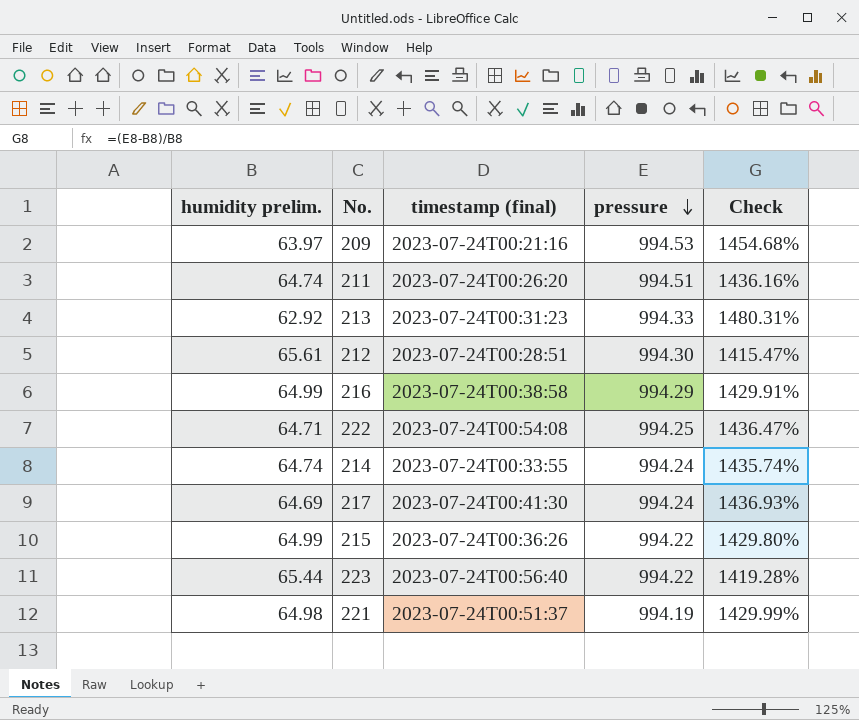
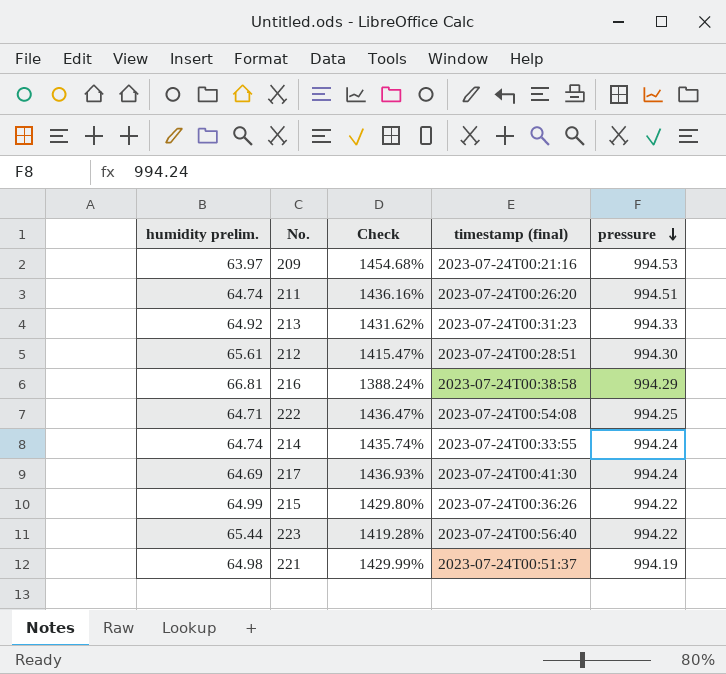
column Check | position: 5 -> 3
213 | humidity prelim.: 62.92 -> 64.92
213 | Check: 1480.31% -> 1431.62%
216 | humidity prelim.: 64.99 -> 66.81
216 | Check: 1429.91% -> 1388.24%

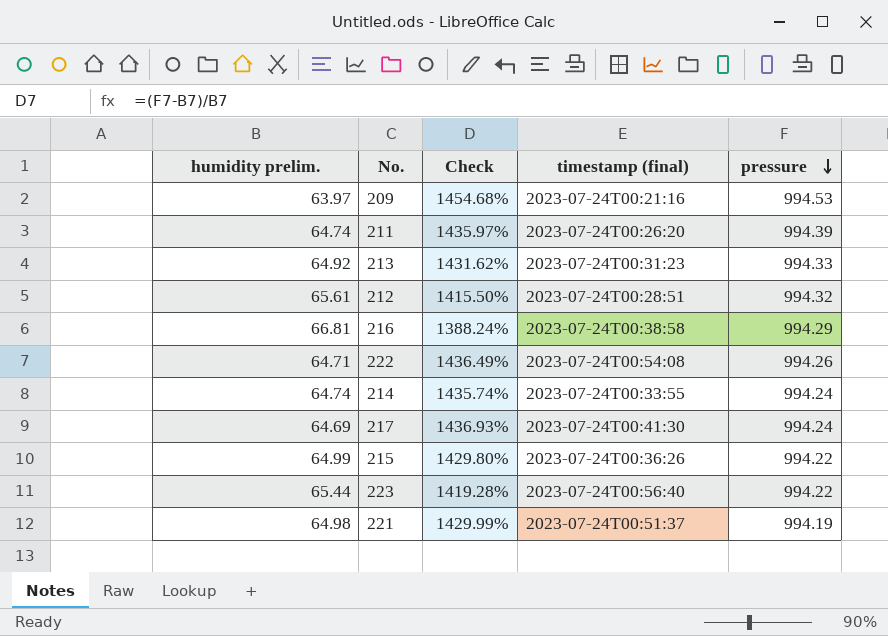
211 | Check: 1436.16% -> 1435.97%
211 | pressure: 994.51 -> 994.39
212 | Check: 1415.47% -> 1415.50%
212 | pressure: 994.30 -> 994.32
222 | Check: 1436.47% -> 1436.49%
222 | pressure: 994.25 -> 994.26

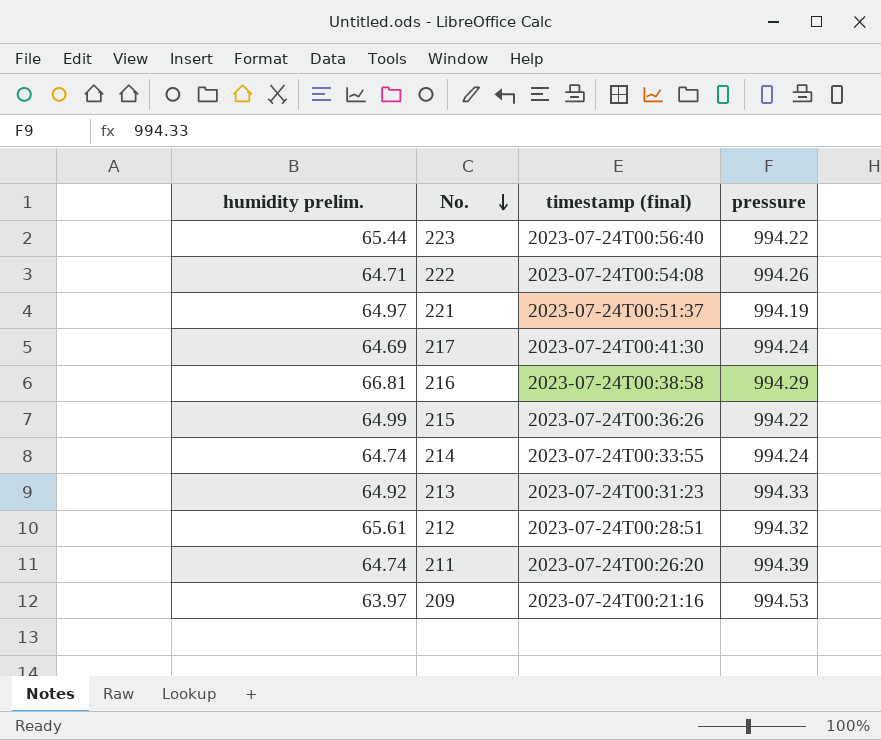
row order: pressure descending -> No. descending
column Check | formula: ([pressure] - [humidity prelim.]) / [humidity prelim.] -> none
221 | humidity prelim.: 64.98 -> 64.97

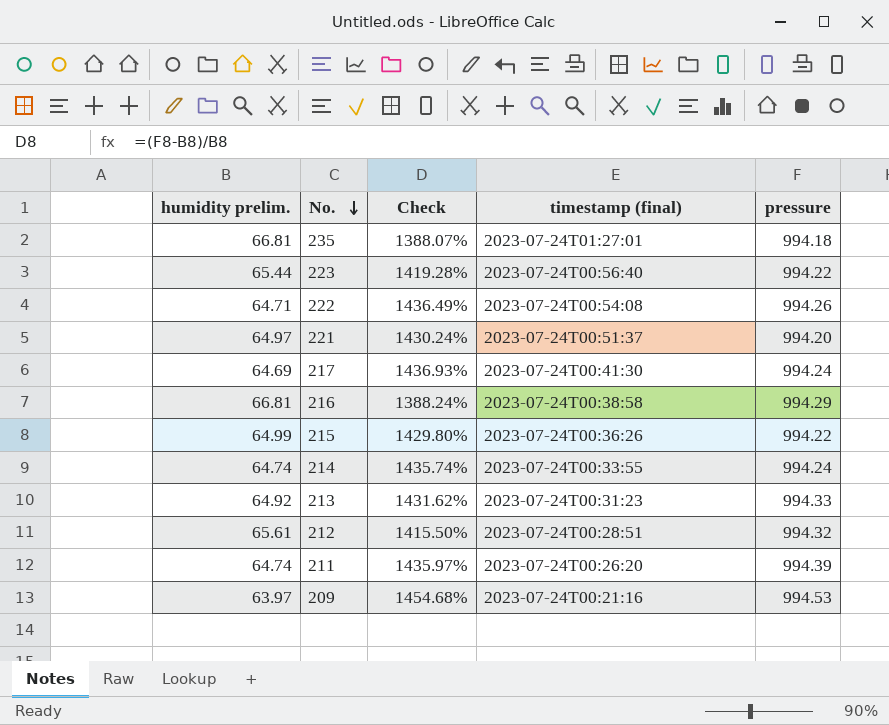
column Check | formula: none -> ([pressure] - [humidity prelim.]) / [humidity prelim.]
row 235: none -> 66.81 | 1388.07% | 2023-07-24T01:27:01 | 994.18
221 | pressure: 994.19 -> 994.20

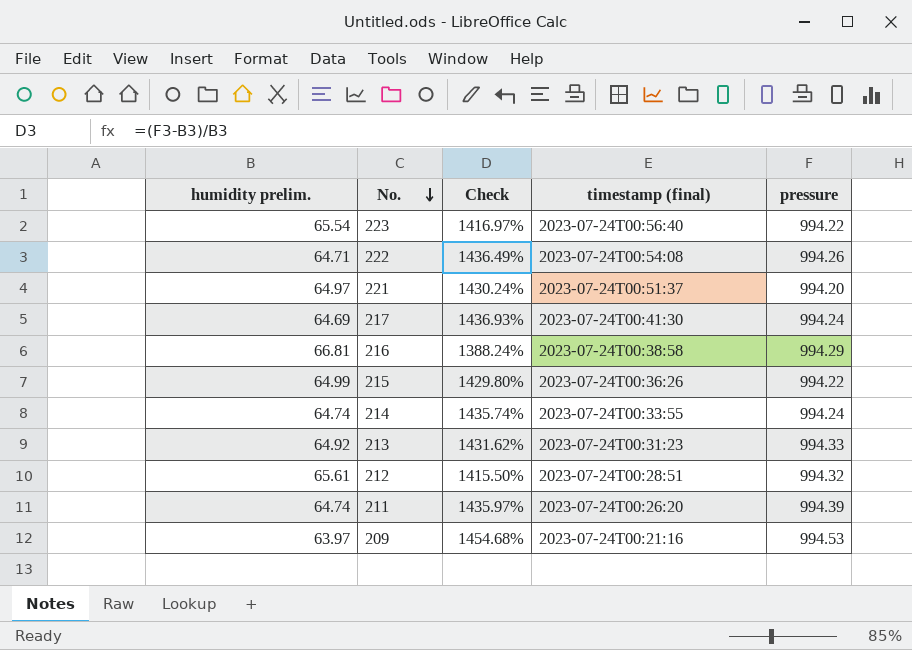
row 235: 66.81 | 1388.07% | 2023-07-24T01:27:01 | 994.18 -> none
223 | humidity prelim.: 65.44 -> 65.54
223 | Check: 1419.28% -> 1416.97%

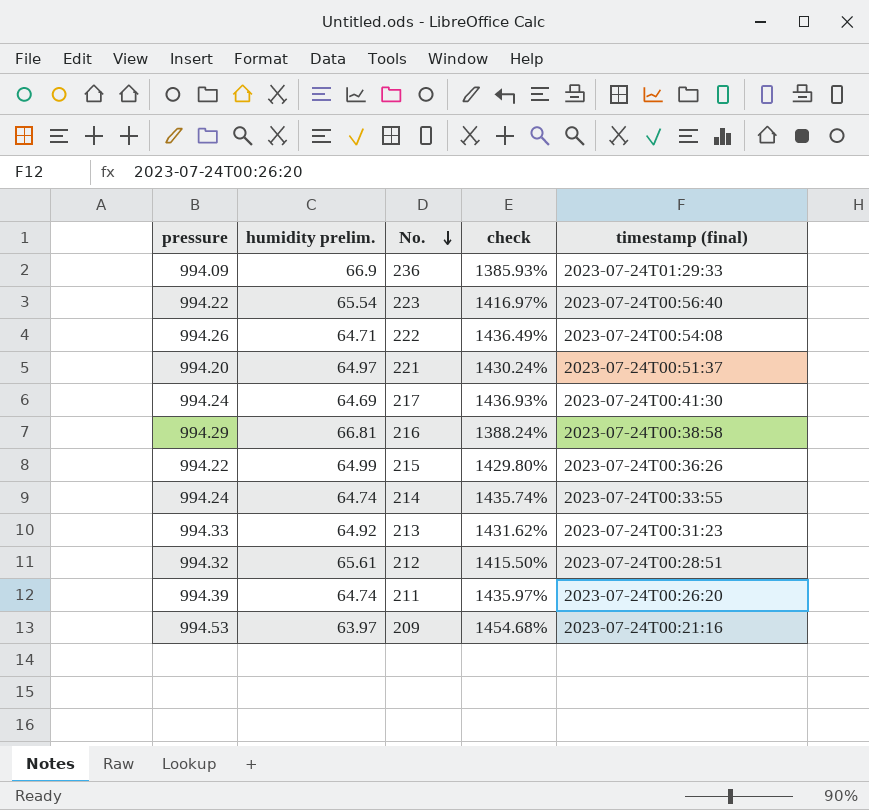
column pressure | position: 5 -> 1
column name: Check -> check
row 236: none -> 994.09 | 66.9 | 1385.93% | 2023-07-24T01:29:33

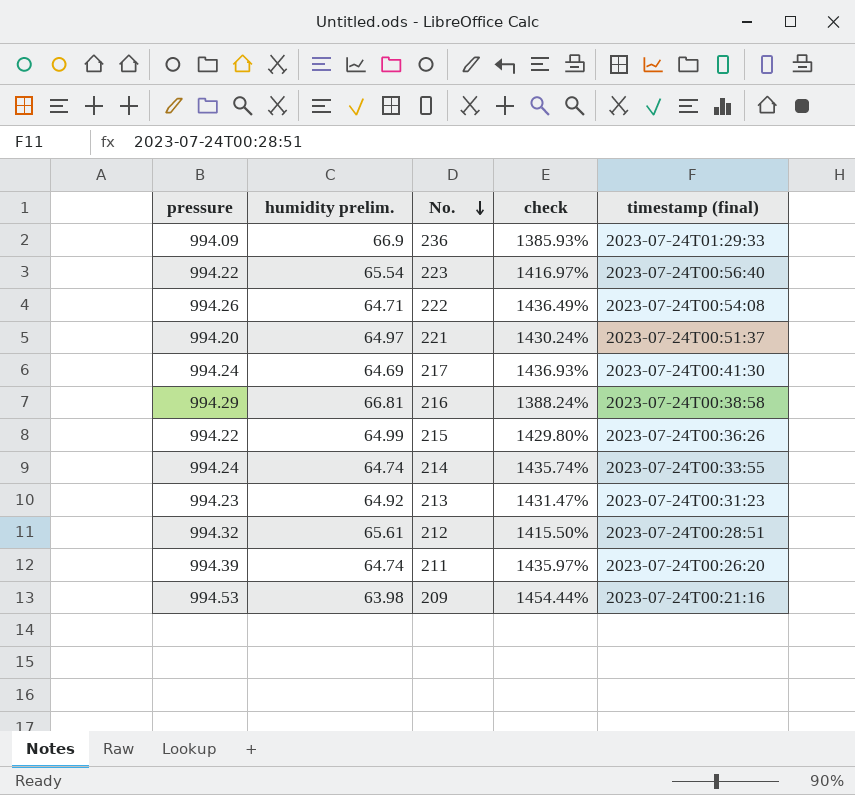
213 | pressure: 994.33 -> 994.23
213 | check: 1431.62% -> 1431.47%
209 | humidity prelim.: 63.97 -> 63.98
209 | check: 1454.68% -> 1454.44%

